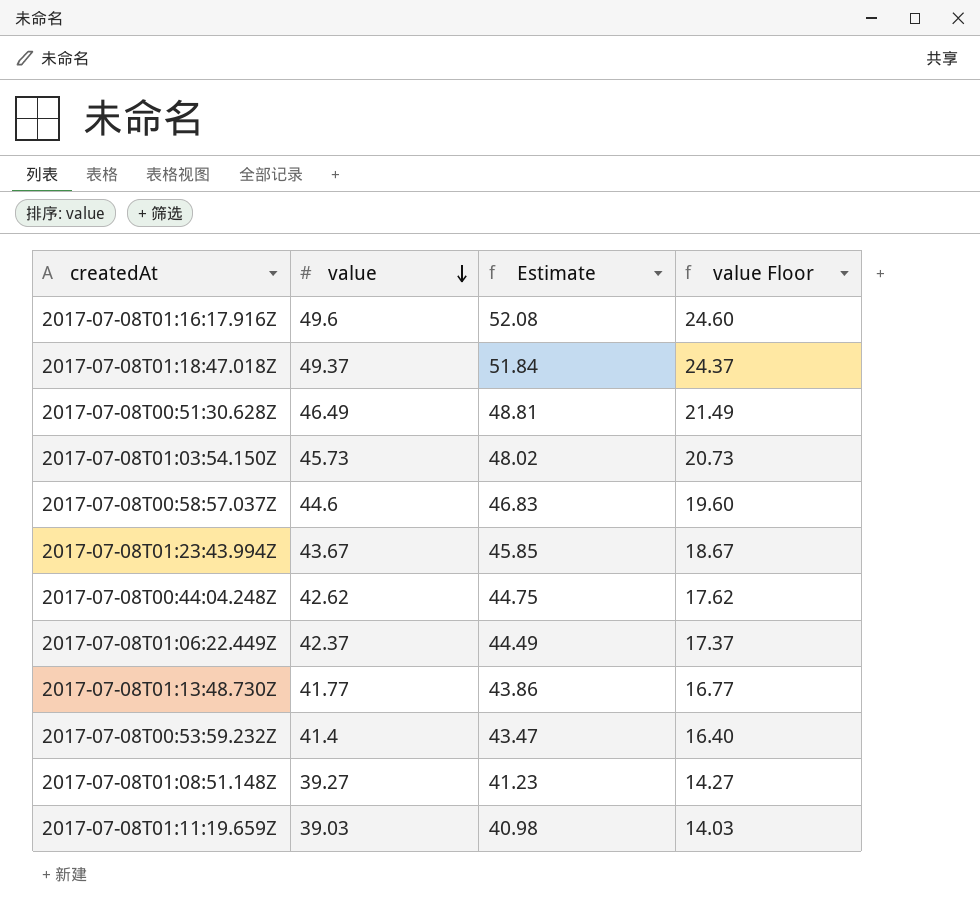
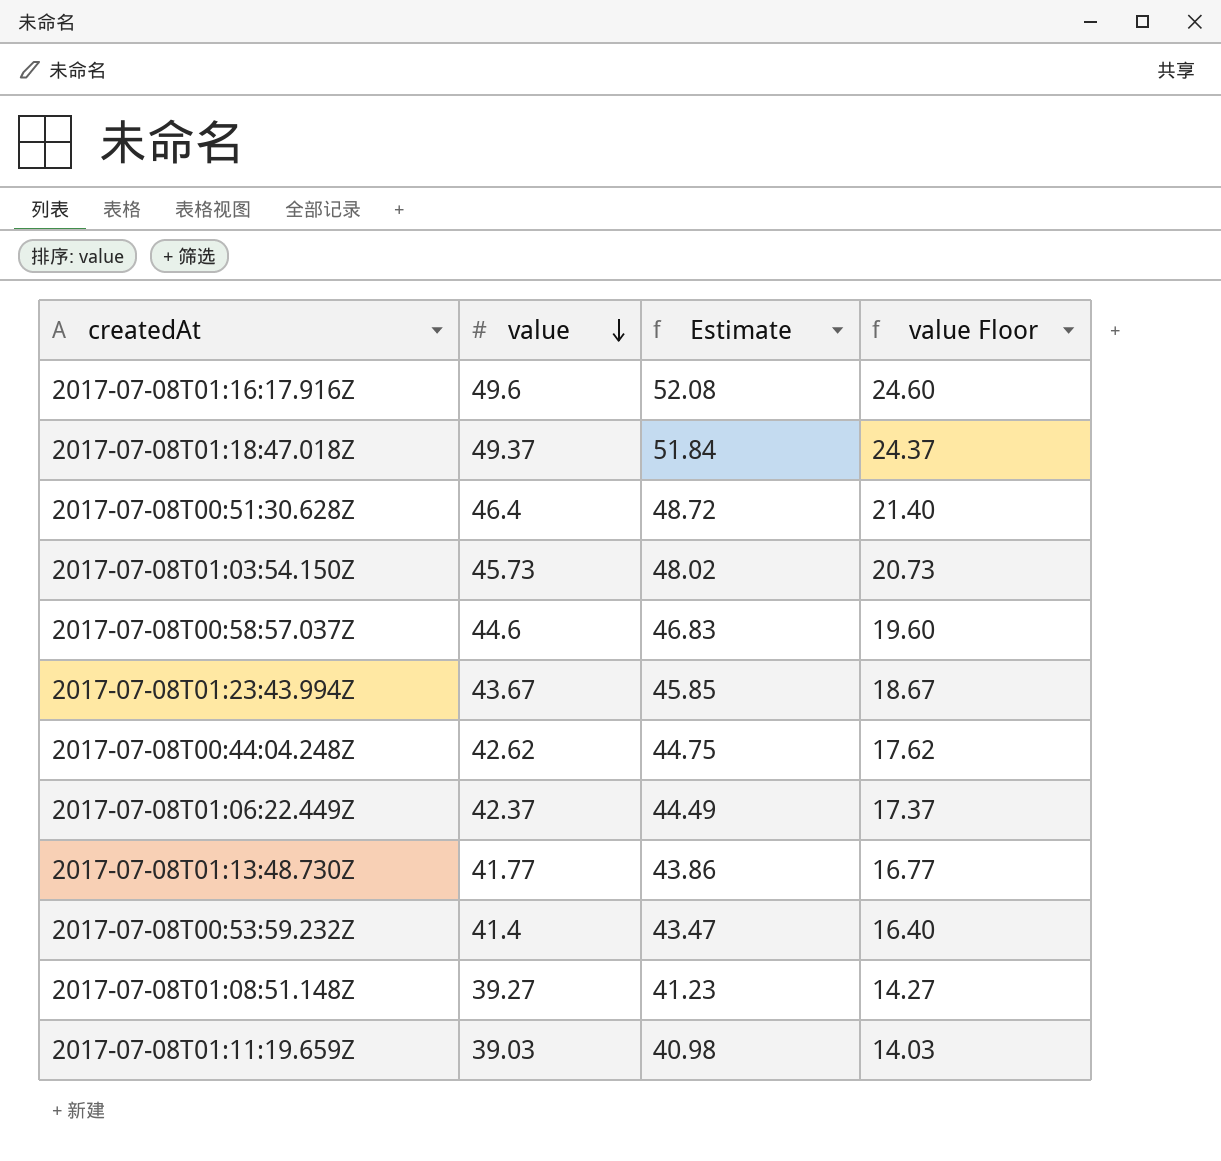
2017-07-08T00:51:30.628Z | value: 46.49 -> 46.4
2017-07-08T00:51:30.628Z | Estimate: 48.81 -> 48.72
2017-07-08T00:51:30.628Z | value Floor: 21.49 -> 21.40

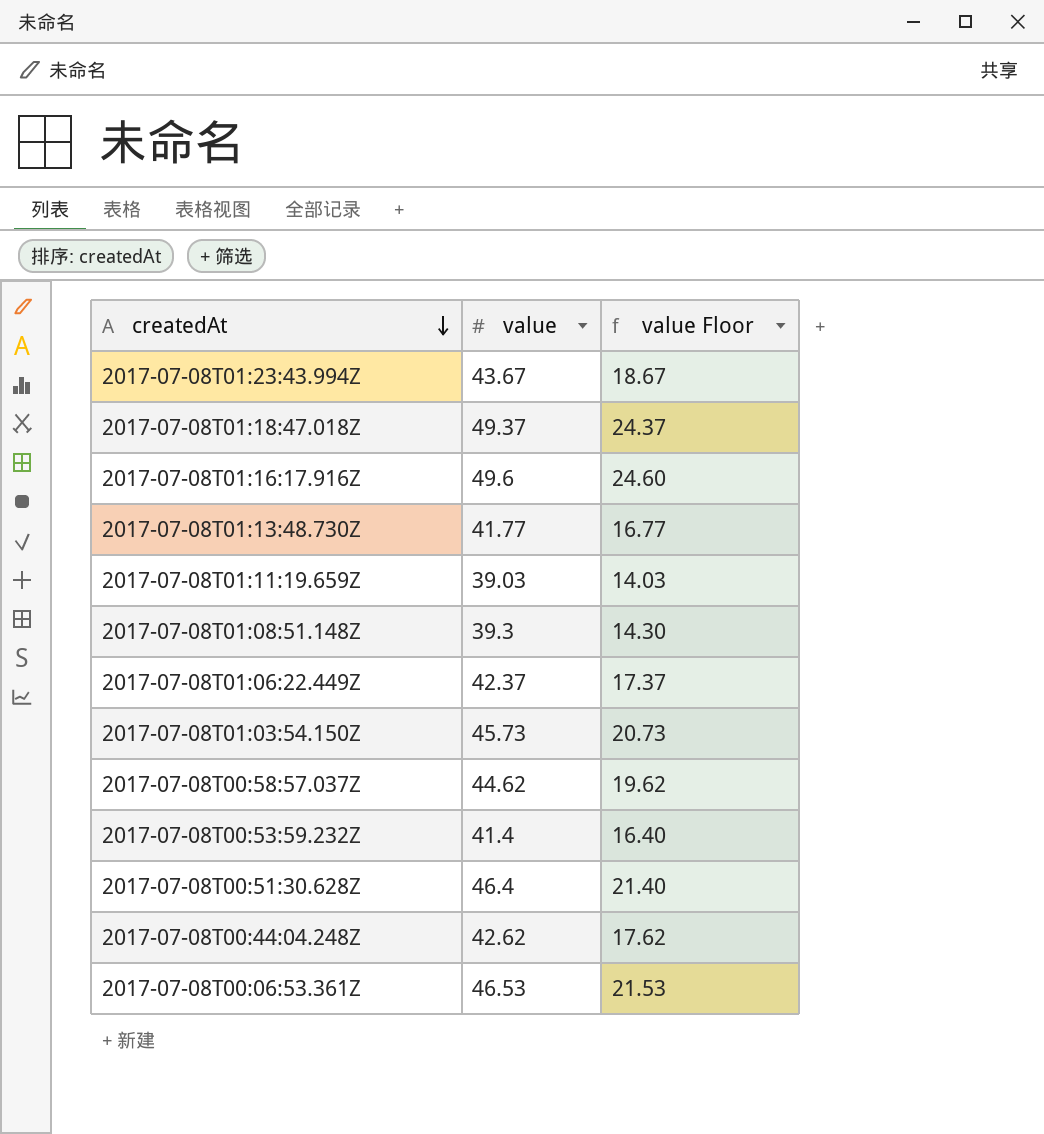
row order: value descending -> createdAt descending
column Estimate | formula: [value] * 1.05 -> none
2017-07-08T01:08:51.148Z | value: 39.27 -> 39.3
2017-07-08T01:08:51.148Z | value Floor: 14.27 -> 14.30
2017-07-08T00:58:57.037Z | value: 44.6 -> 44.62
2017-07-08T00:58:57.037Z | value Floor: 19.60 -> 19.62
row 2017-07-08T00:06:53.361Z: none -> 46.53 | 21.53

